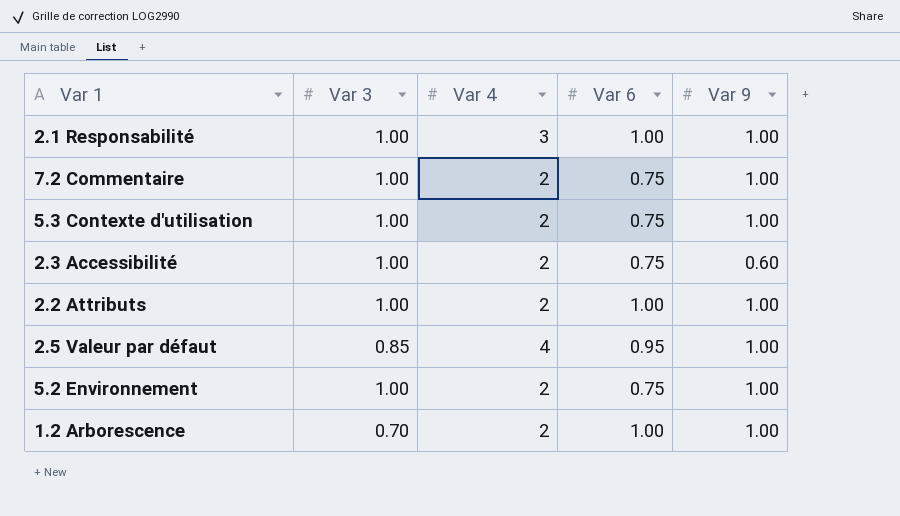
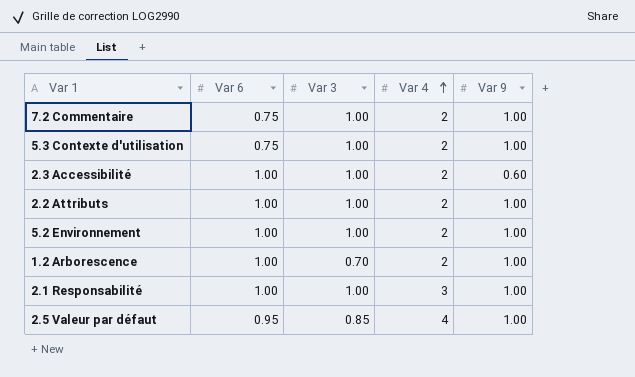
row order: none -> Var 4 ascending
column Var 6 | position: 4 -> 2
2.3 Accessibilité | Var 6: 0.75 -> 1.00
5.2 Environnement | Var 6: 0.75 -> 1.00

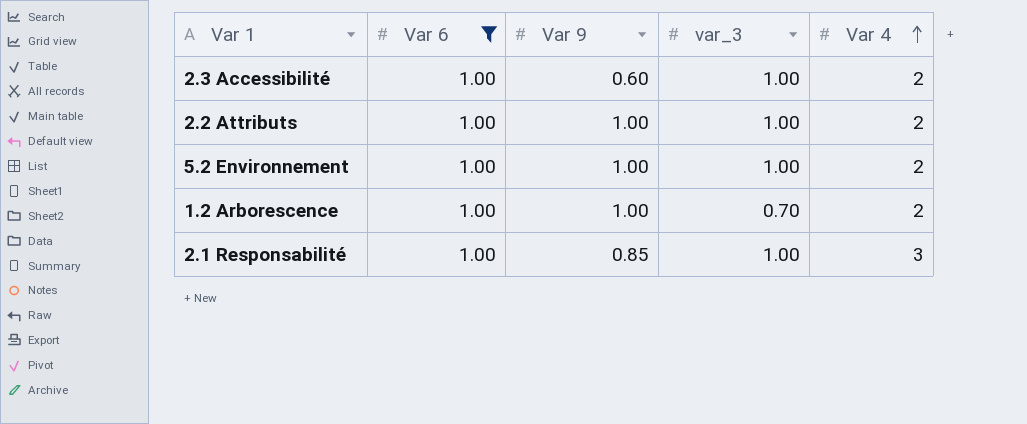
filter: none -> Var 6 = 1.00
column Var 9 | position: 5 -> 3
column name: Var 3 -> var_3
2.1 Responsabilité | Var 9: 1.00 -> 0.85

